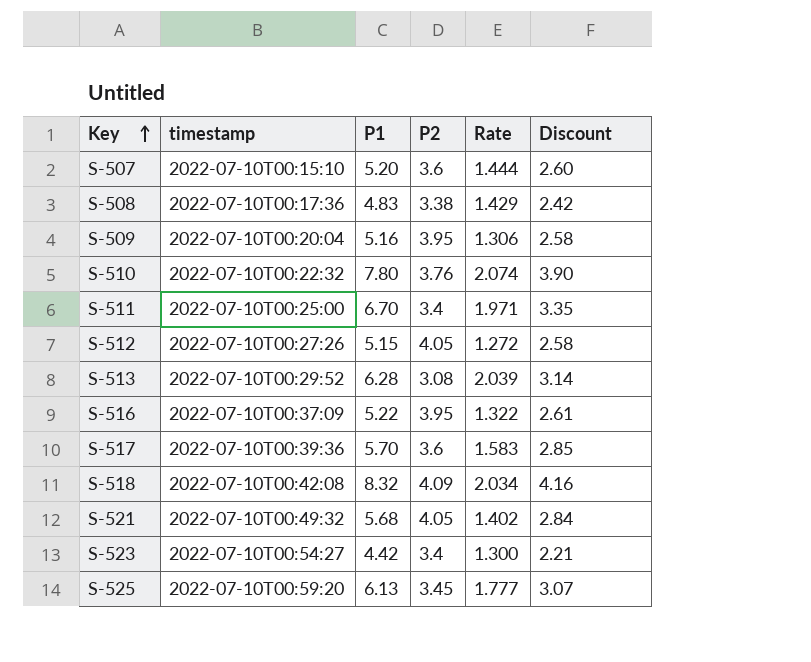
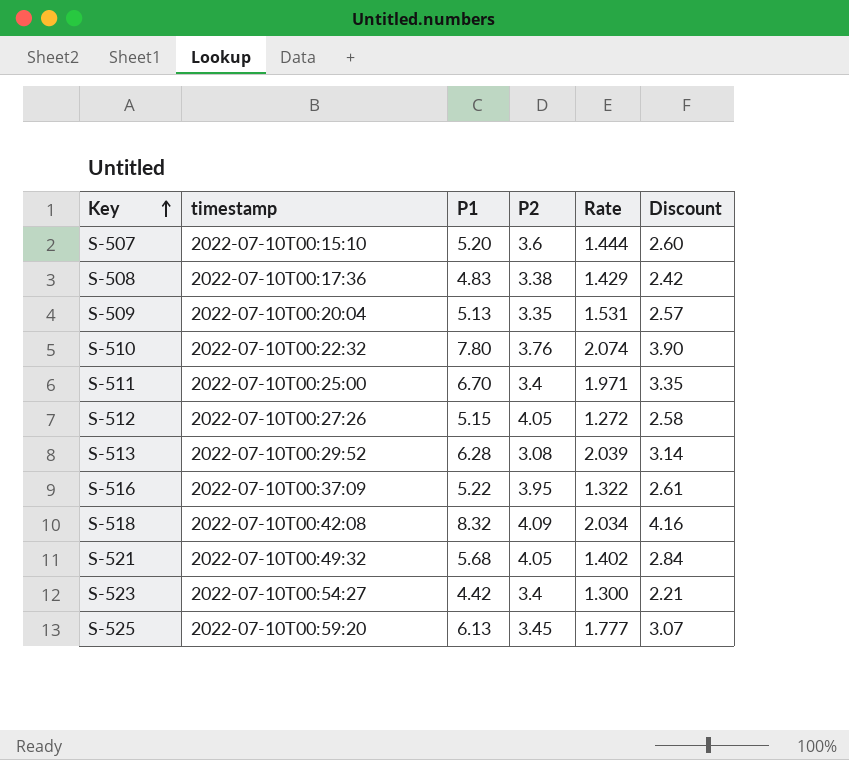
row S-517: 2022-07-10T00:39:36 | 5.70 | 3.6 | 1.583 | 2.85 -> none
S-509 | P1: 5.16 -> 5.13
S-509 | P2: 3.95 -> 3.35
S-509 | Rate: 1.306 -> 1.531
S-509 | Discount: 2.58 -> 2.57

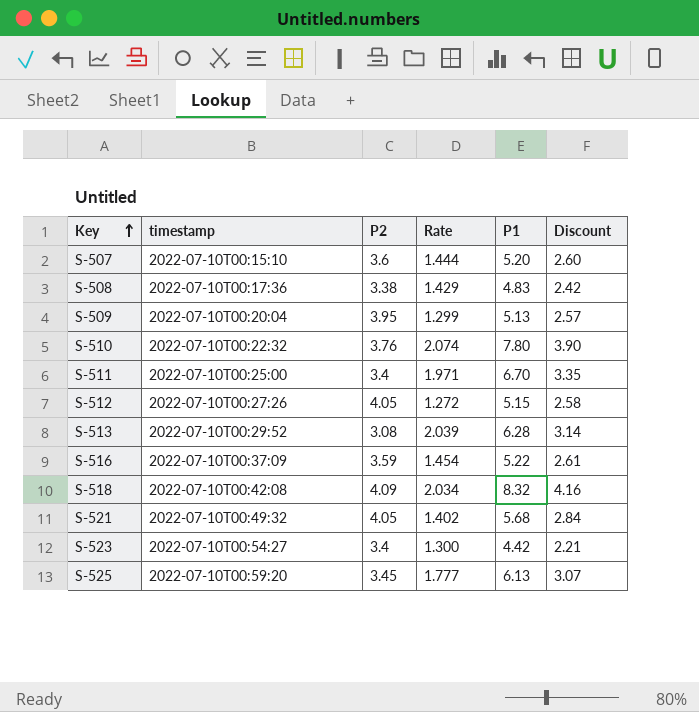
column P1 | position: 3 -> 5
S-509 | P2: 3.35 -> 3.95
S-509 | Rate: 1.531 -> 1.299
S-516 | P2: 3.95 -> 3.59
S-516 | Rate: 1.322 -> 1.454

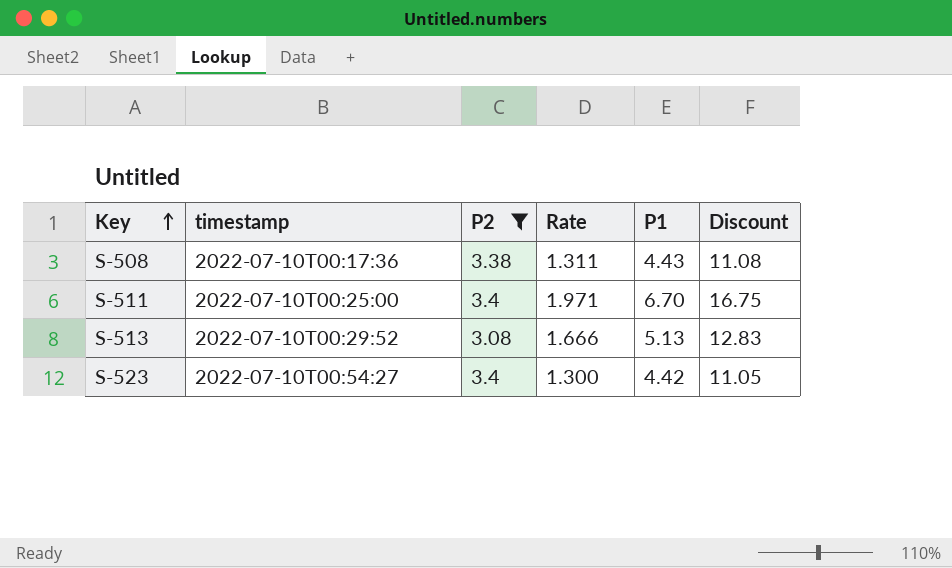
filter: none -> P2 <= 3.4
column Discount | formula: [P1] * 0.5 -> [P1] * 2.5
S-508 | Rate: 1.429 -> 1.311
S-508 | P1: 4.83 -> 4.43
S-513 | Rate: 2.039 -> 1.666
S-513 | P1: 6.28 -> 5.13

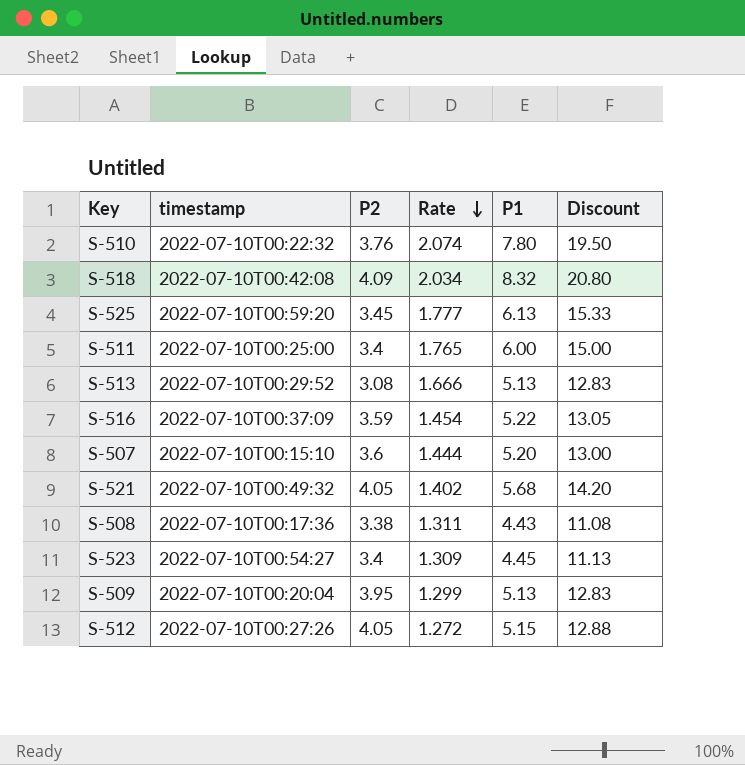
filter: P2 <= 3.4 -> none
row order: Key ascending -> Rate descending
S-511 | Rate: 1.971 -> 1.765
S-511 | P1: 6.70 -> 6.00
S-511 | Discount: 16.75 -> 15.00
S-523 | Rate: 1.300 -> 1.309
S-523 | P1: 4.42 -> 4.45
S-523 | Discount: 11.05 -> 11.13

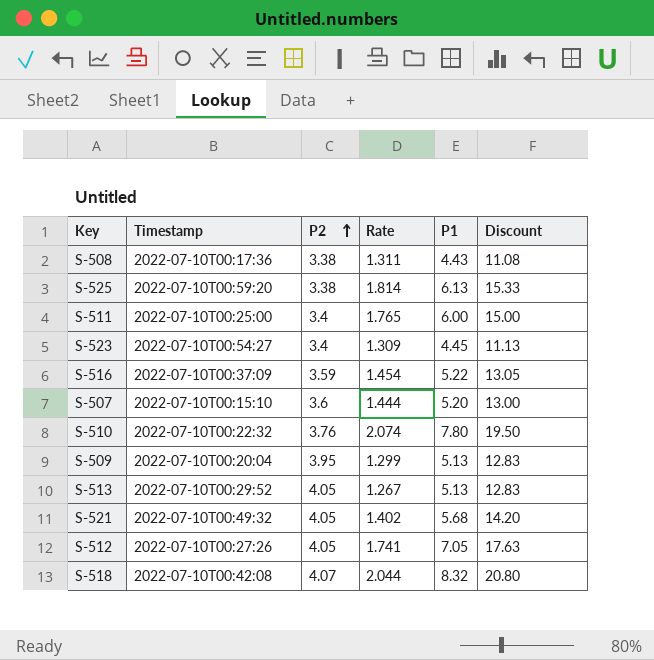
row order: Rate descending -> P2 ascending
column name: timestamp -> Timestamp
S-525 | P2: 3.45 -> 3.38
S-525 | Rate: 1.777 -> 1.814
S-513 | P2: 3.08 -> 4.05
S-513 | Rate: 1.666 -> 1.267
S-512 | Rate: 1.272 -> 1.741
S-512 | P1: 5.15 -> 7.05
S-512 | Discount: 12.88 -> 17.63
S-518 | P2: 4.09 -> 4.07
S-518 | Rate: 2.034 -> 2.044

